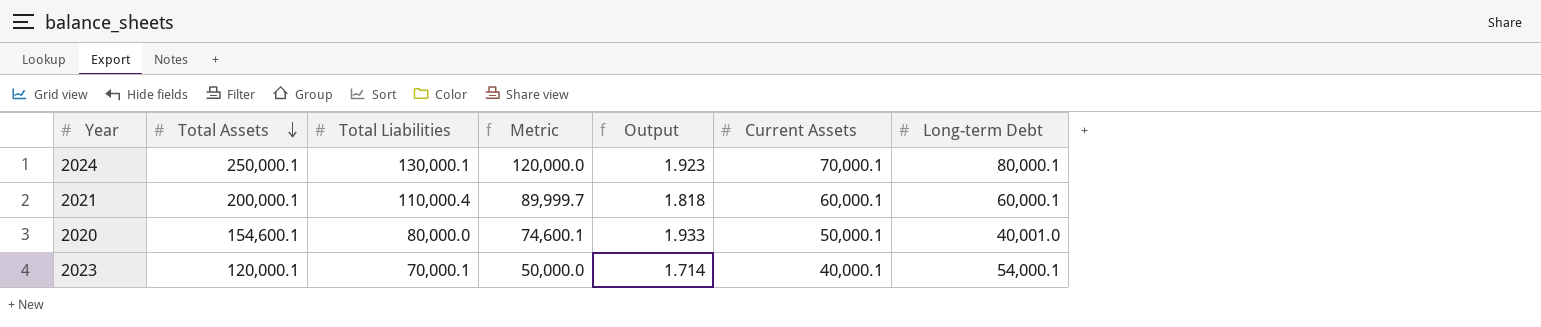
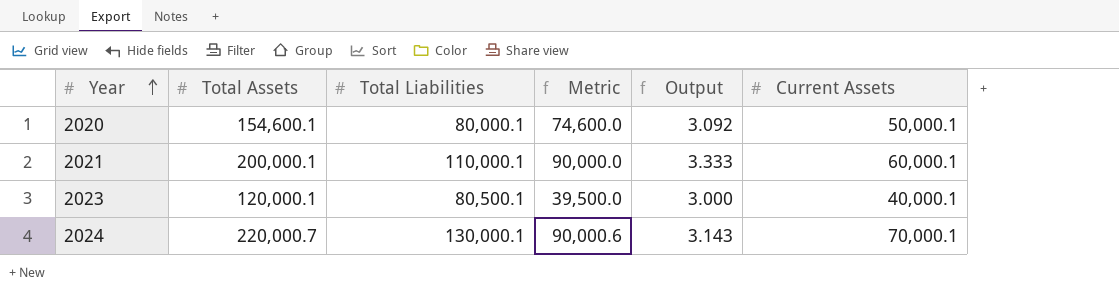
row order: Total Assets descending -> Year ascending
column Long-term Debt | position: 7 -> none
column Output | formula: [Total Assets] / [Total Liabilities] -> [Total Assets] / [Current Assets]
2020 | Total Liabilities: 80,000.0 -> 80,000.1
2020 | Metric: 74,600.1 -> 74,600.0
2021 | Total Liabilities: 110,000.4 -> 110,000.1
2021 | Metric: 89,999.7 -> 90,000.0
2023 | Total Liabilities: 70,000.1 -> 80,500.1
2023 | Metric: 50,000.0 -> 39,500.0
2024 | Total Assets: 250,000.1 -> 220,000.7
2024 | Metric: 120,000.0 -> 90,000.6

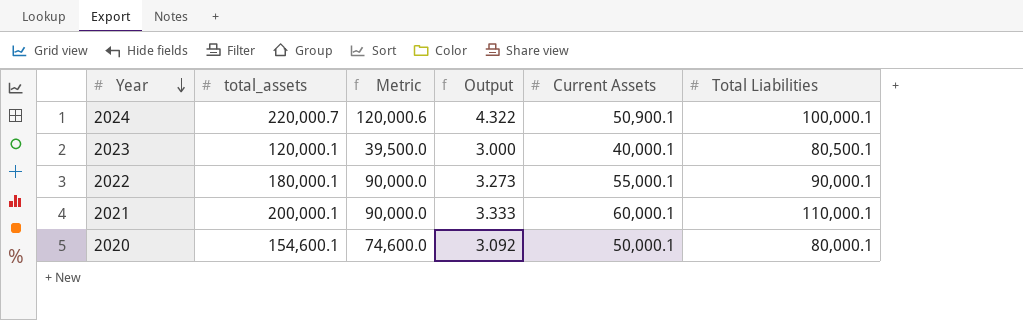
row order: Year ascending -> Year descending
column name: Total Assets -> total_assets
column Total Liabilities | position: 3 -> 6
2024 | Metric: 90,000.6 -> 120,000.6
2024 | Output: 3.143 -> 4.322
2024 | Current Assets: 70,000.1 -> 50,900.1
2024 | Total Liabilities: 130,000.1 -> 100,000.1
row 2022: none -> 180,000.1 | 90,000.0 | 3.273 | 55,000.1 | 90,000.1

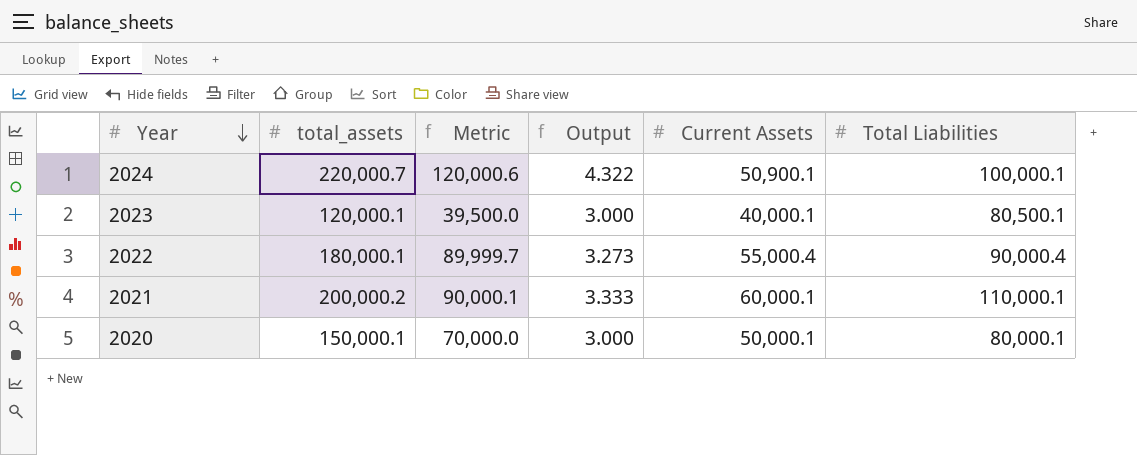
2022 | Metric: 90,000.0 -> 89,999.7
2022 | Current Assets: 55,000.1 -> 55,000.4
2022 | Total Liabilities: 90,000.1 -> 90,000.4
2021 | total_assets: 200,000.1 -> 200,000.2
2021 | Metric: 90,000.0 -> 90,000.1
2020 | total_assets: 154,600.1 -> 150,000.1
2020 | Metric: 74,600.0 -> 70,000.0
2020 | Output: 3.092 -> 3.000

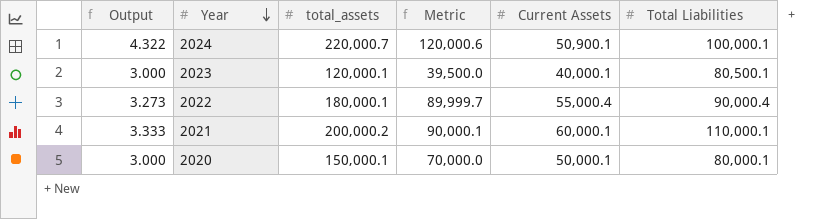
column Output | position: 4 -> 1

